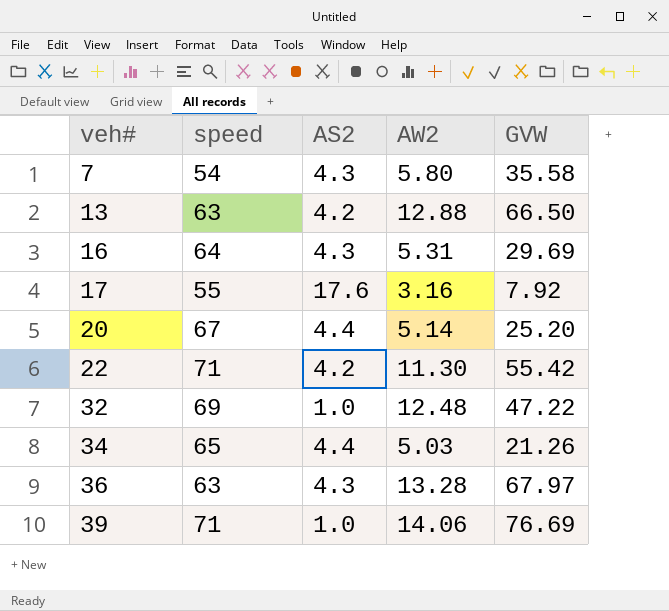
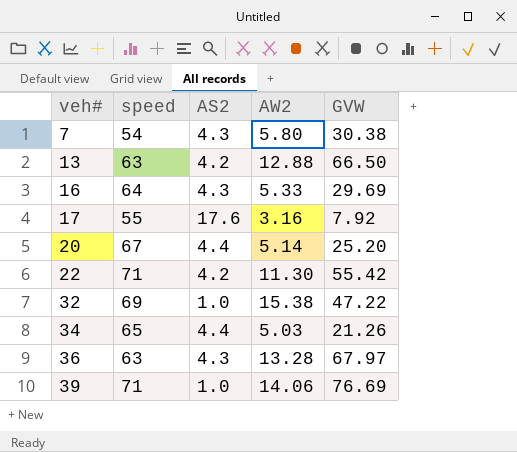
7 | GVW: 35.58 -> 30.38
16 | AW2: 5.31 -> 5.33
32 | AW2: 12.48 -> 15.38

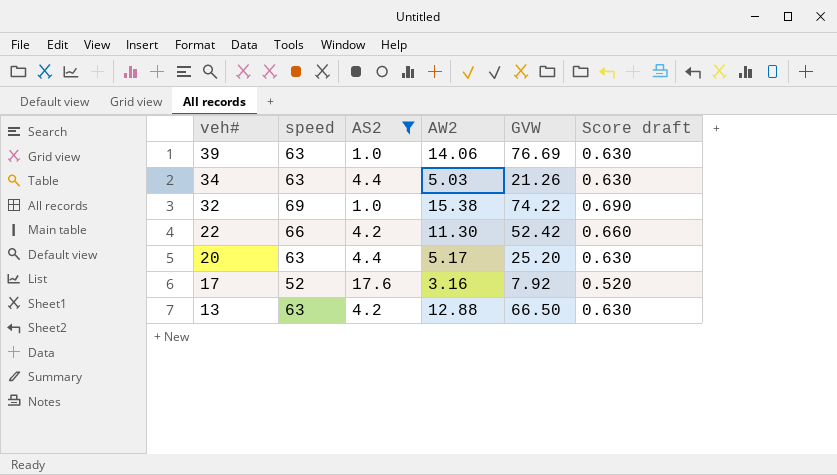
filter: none -> AS2 != 4.3
row order: veh# ascending -> veh# descending
column Score draft | formula: none -> [speed] * 0.01
39 | speed: 71 -> 63
34 | speed: 65 -> 63
32 | GVW: 47.22 -> 74.22
22 | speed: 71 -> 66
22 | GVW: 55.42 -> 52.42
20 | speed: 67 -> 63
20 | AW2: 5.14 -> 5.17
17 | speed: 55 -> 52

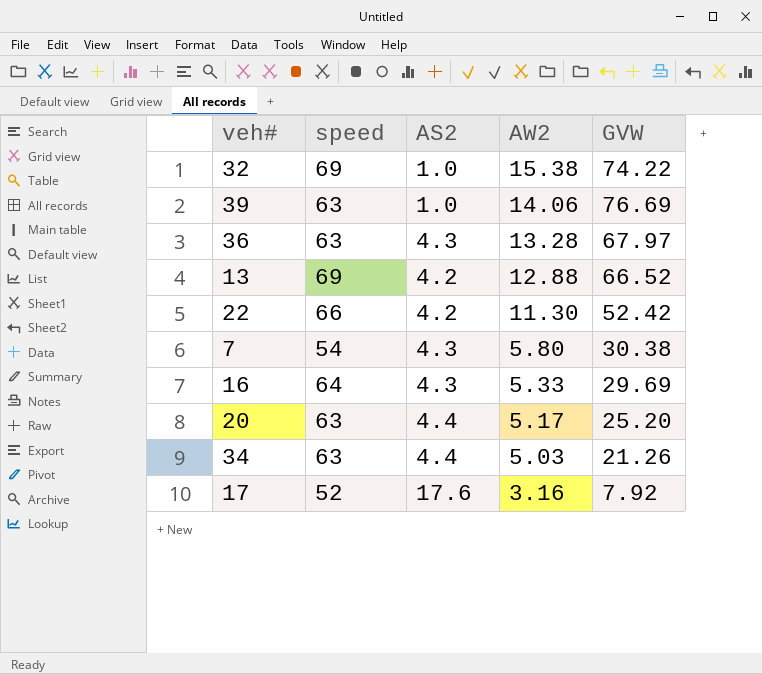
filter: AS2 != 4.3 -> none
row order: veh# descending -> AW2 descending
column Score draft | formula: [speed] * 0.01 -> none
13 | speed: 63 -> 69
13 | GVW: 66.50 -> 66.52

